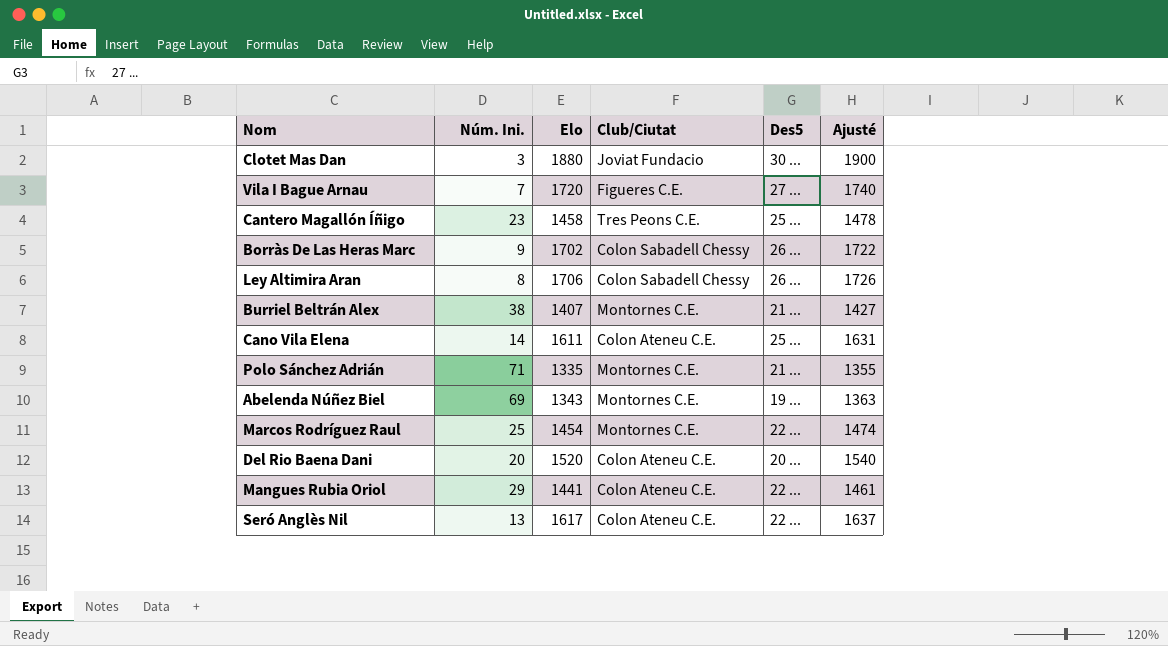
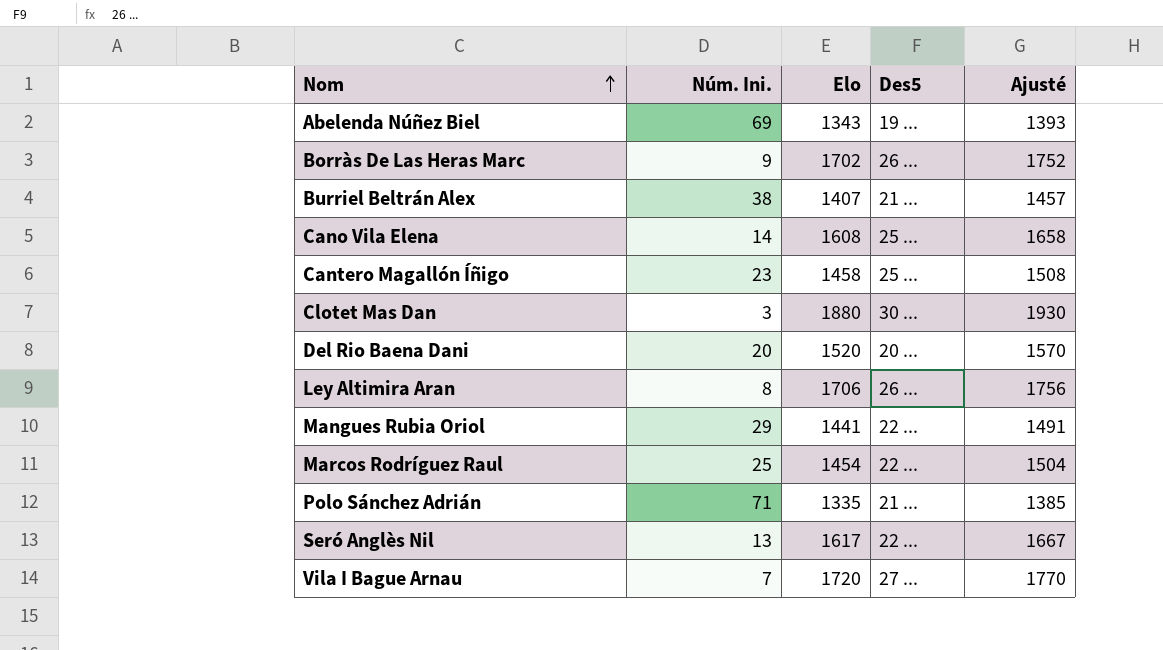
row order: none -> Nom ascending
column Club/Ciutat | position: 4 -> none
column Ajusté | formula: [Elo] + 20 -> [Elo] + 50
Cano Vila Elena | Elo: 1611 -> 1608

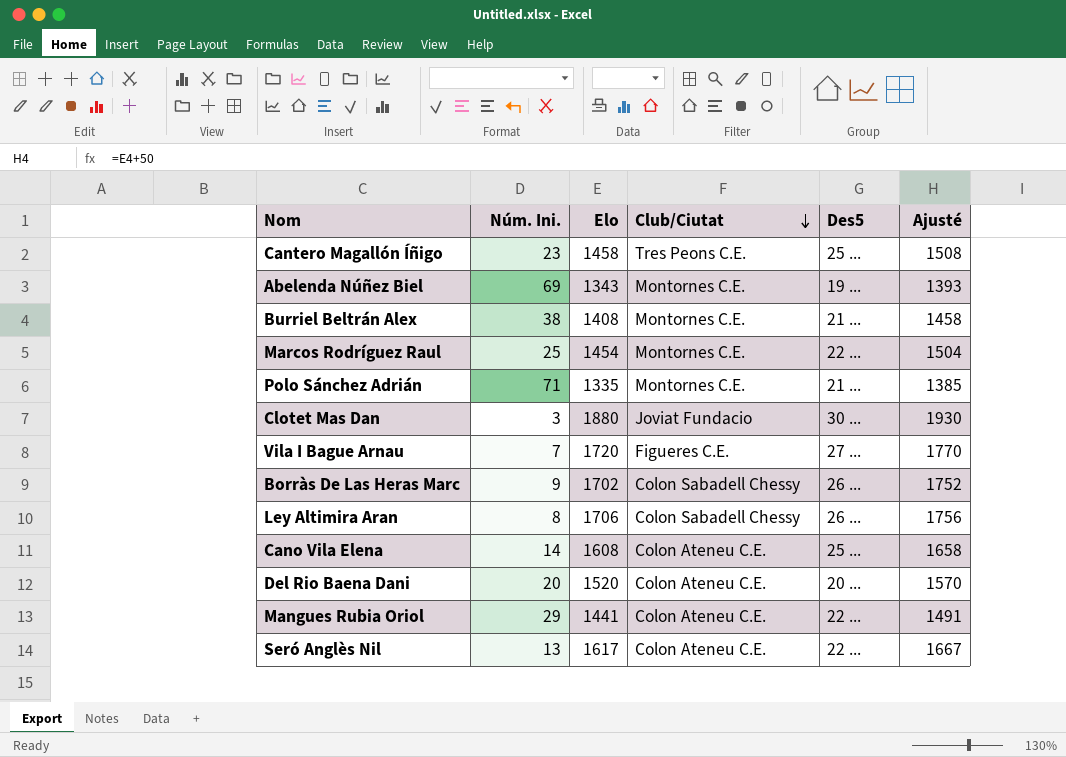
row order: Nom ascending -> Club/Ciutat descending
column Club/Ciutat | position: none -> 4
Burriel Beltrán Alex | Elo: 1407 -> 1408
Burriel Beltrán Alex | Ajusté: 1457 -> 1458

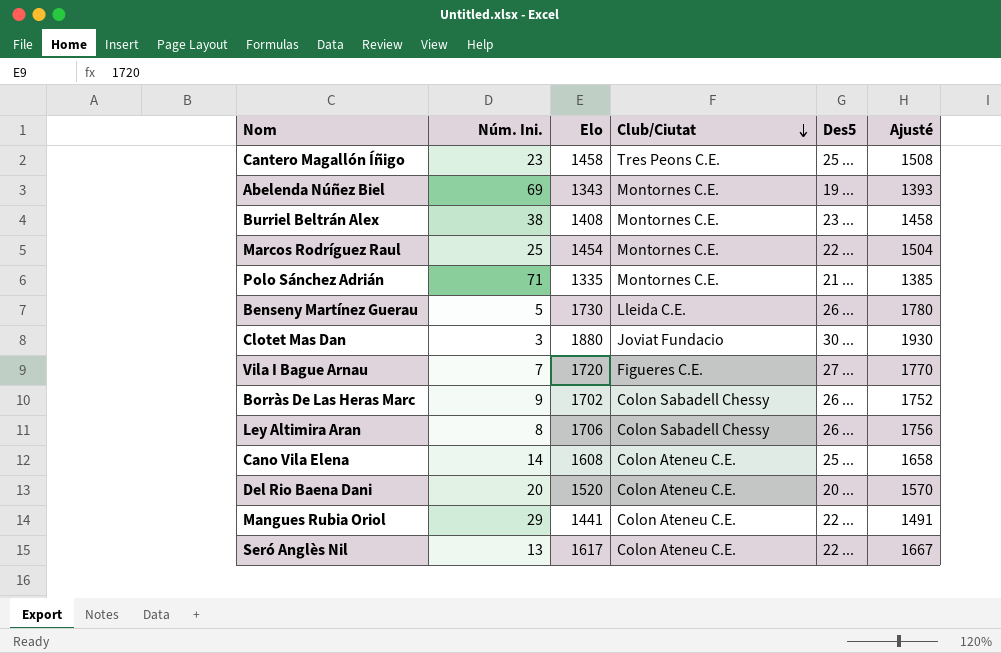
Burriel Beltrán Alex | Des5: 21 ... -> 23 ...
row Benseny Martínez Guerau: none -> 5 | 1730 | Lleida C.E. | 26 ... | 1780

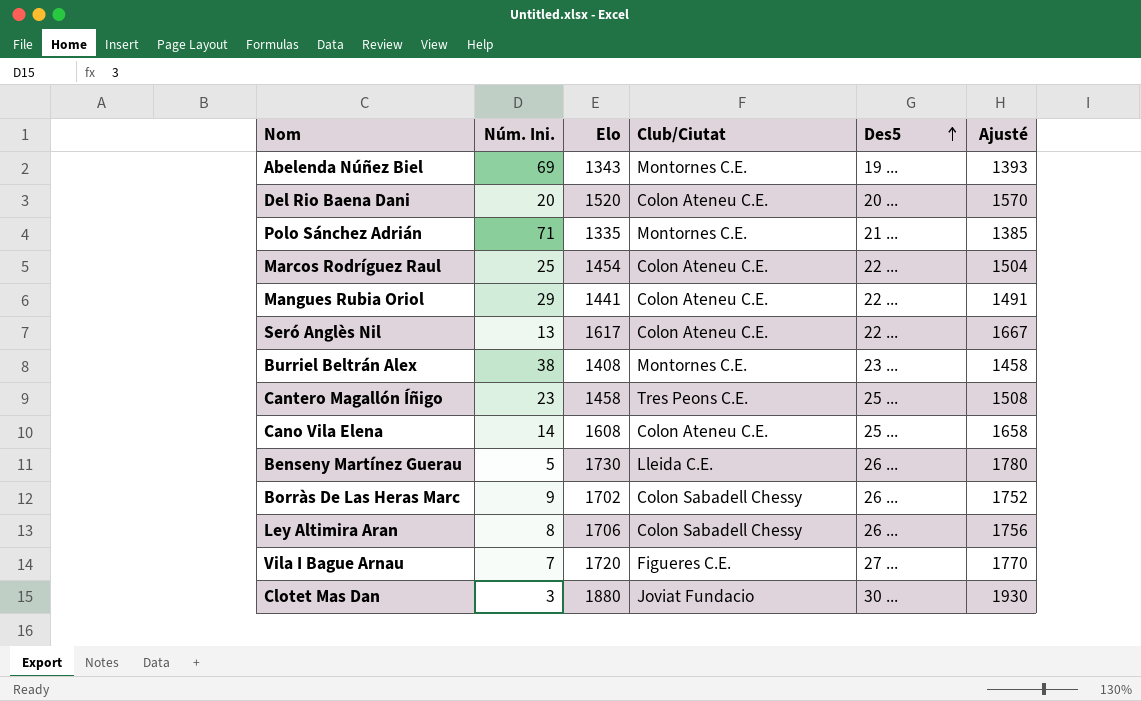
row order: Club/Ciutat descending -> Des5 ascending
Marcos Rodríguez Raul | Club/Ciutat: Montornes C.E. -> Colon Ateneu C.E.

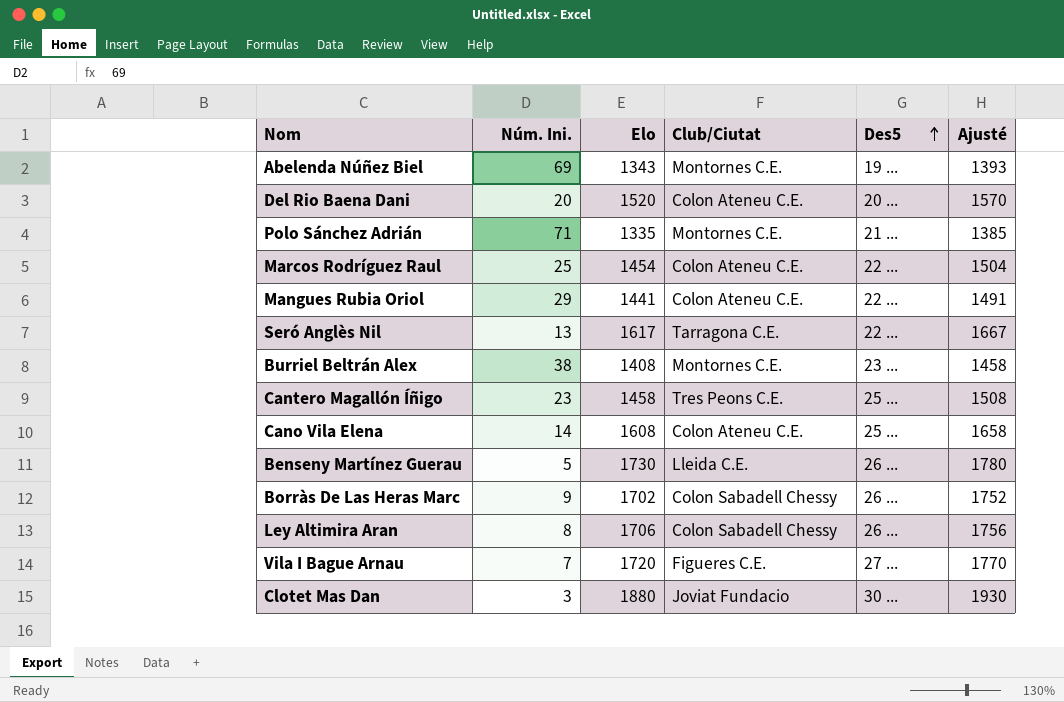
Seró Anglès Nil | Club/Ciutat: Colon Ateneu C.E. -> Tarragona C.E.

